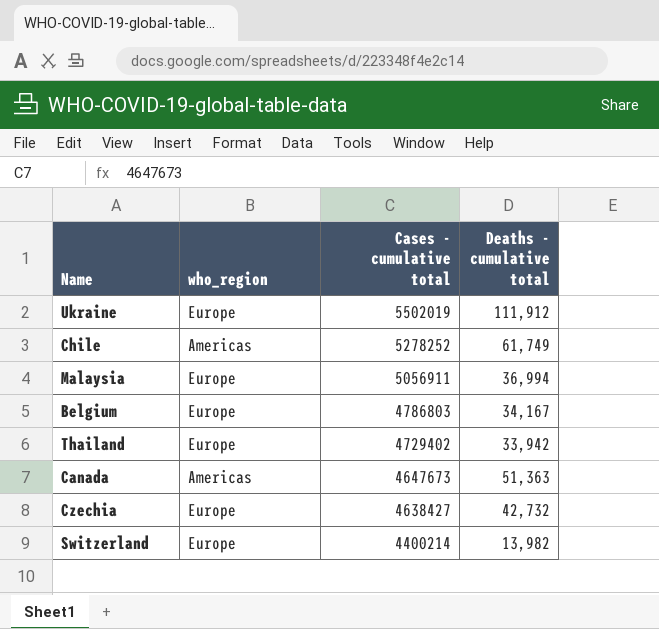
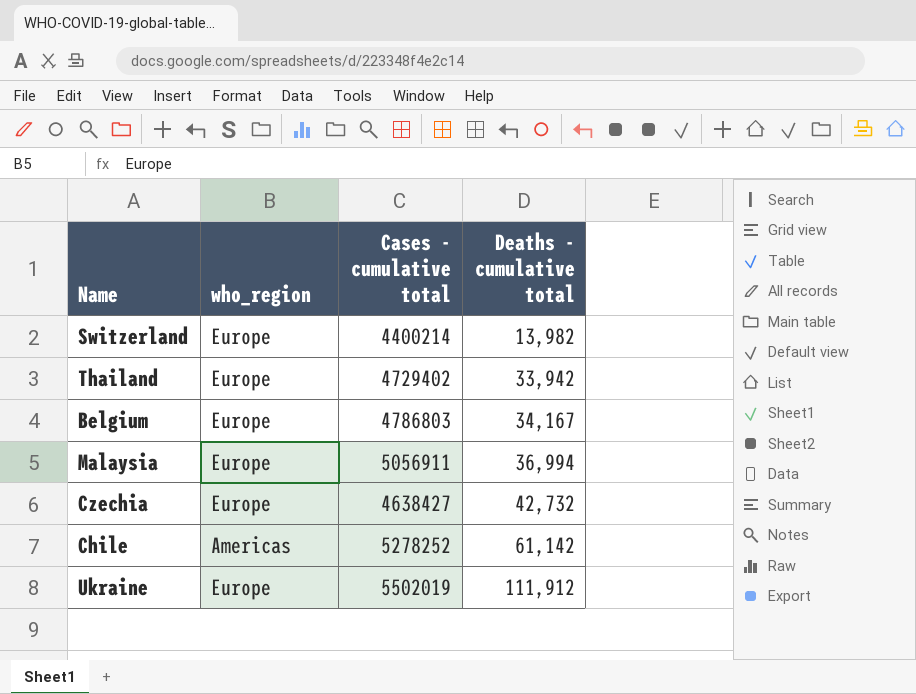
row order: Cases - cumulative total descending -> Deaths - cumulative total ascending
row Canada: Americas | 4647673 | 51,363 -> none
Chile | Deaths - cumulative total: 61,749 -> 61,142

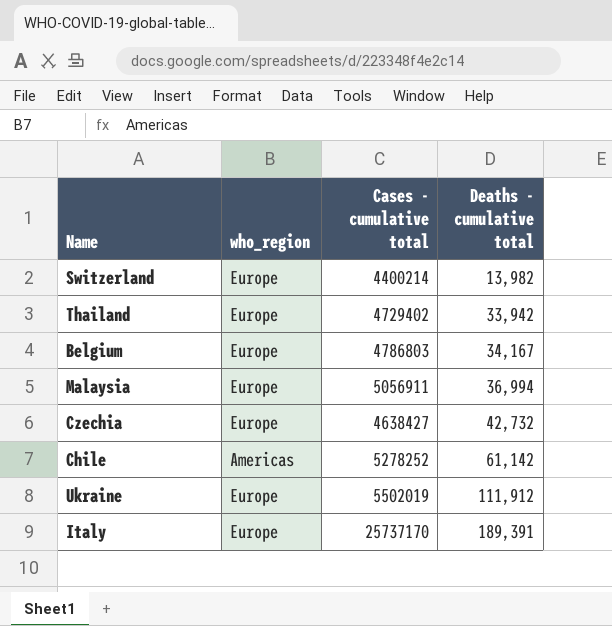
row Italy: none -> Europe | 25737170 | 189,391

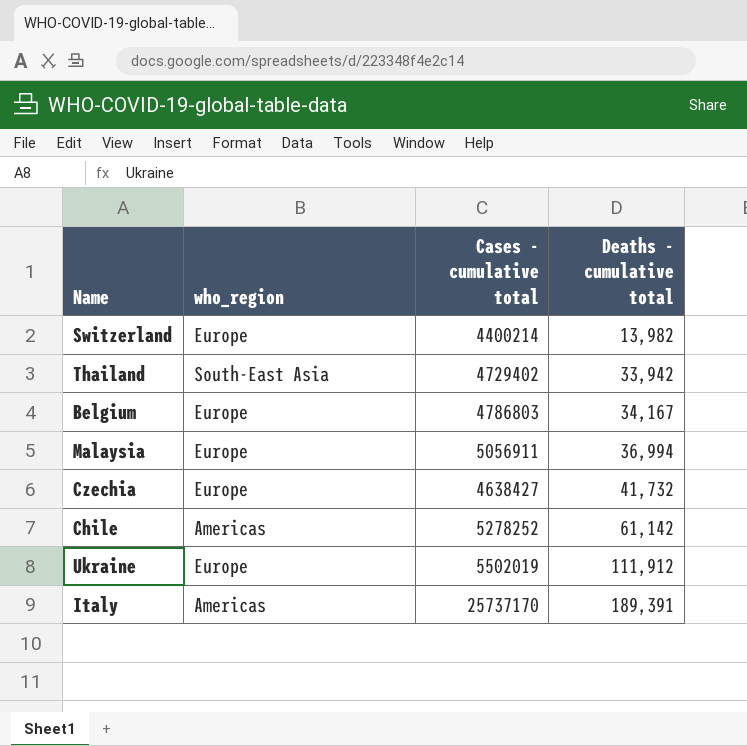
Thailand | who_region: Europe -> South-East Asia
Czechia | Deaths - cumulative total: 42,732 -> 41,732
Italy | who_region: Europe -> Americas

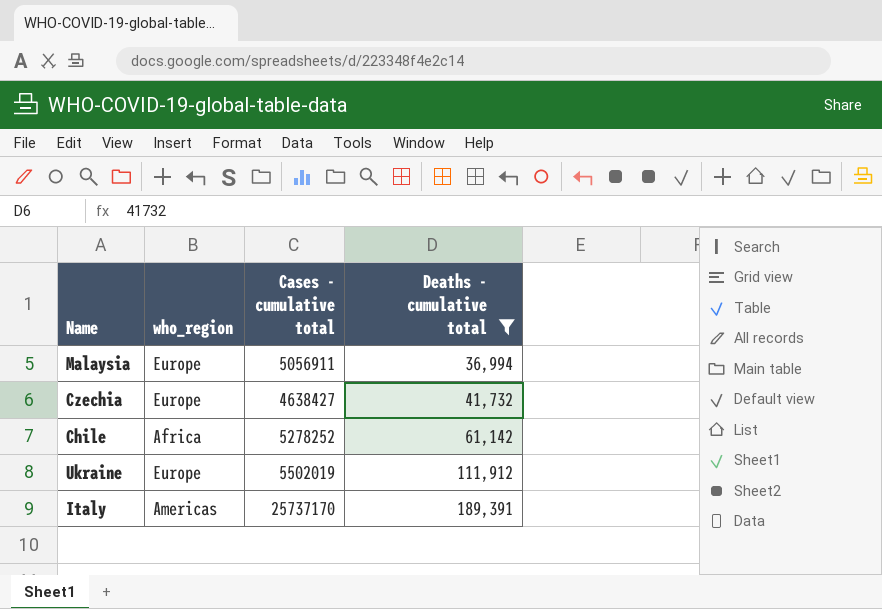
filter: none -> Deaths - cumulative total >= 36,994
Chile | who_region: Americas -> Africa

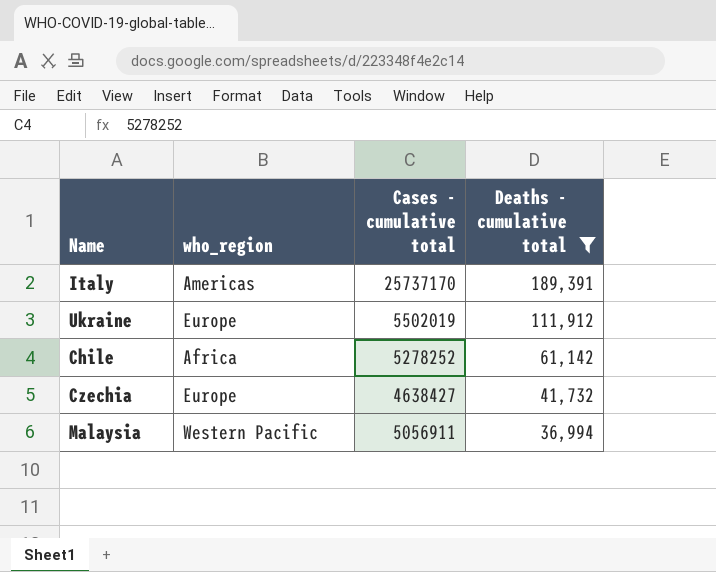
row order: Deaths - cumulative total ascending -> Deaths - cumulative total descending
Malaysia | who_region: Europe -> Western Pacific

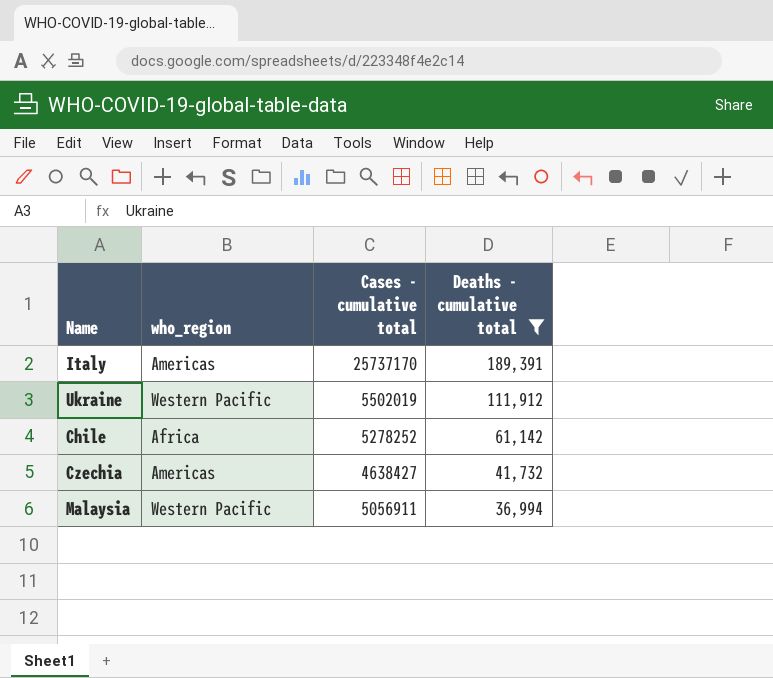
Ukraine | who_region: Europe -> Western Pacific
Czechia | who_region: Europe -> Americas

